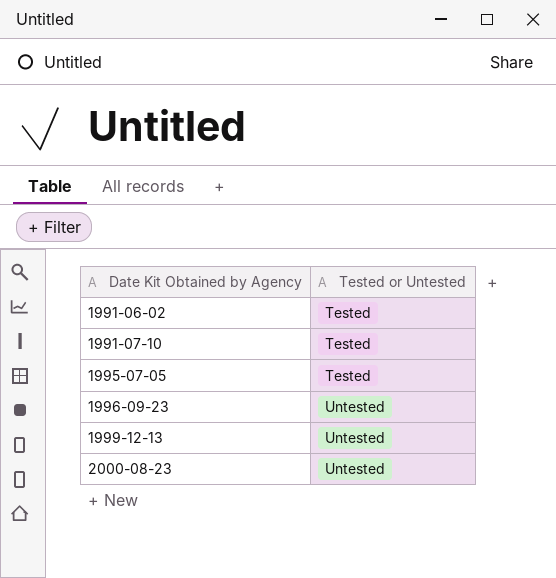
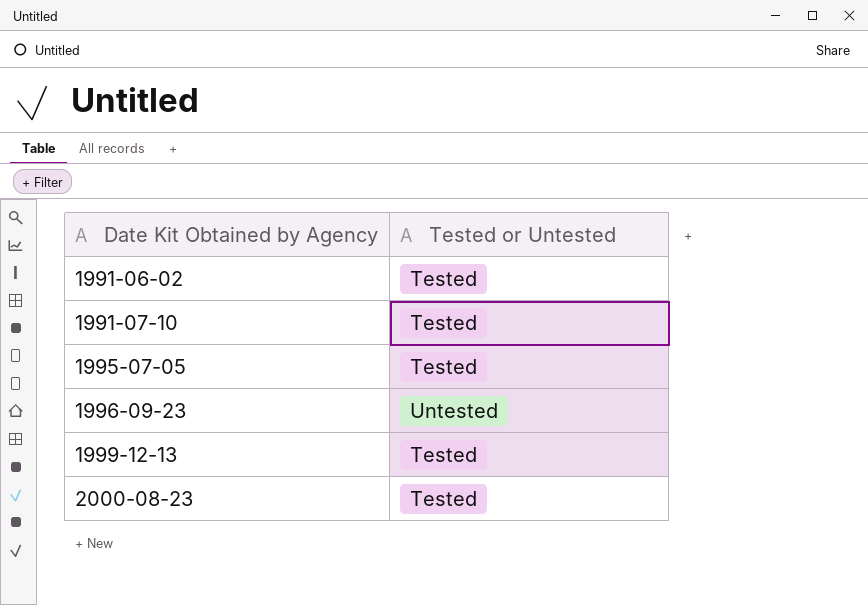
1999-12-13 | Tested or Untested: Untested -> Tested
2000-08-23 | Tested or Untested: Untested -> Tested

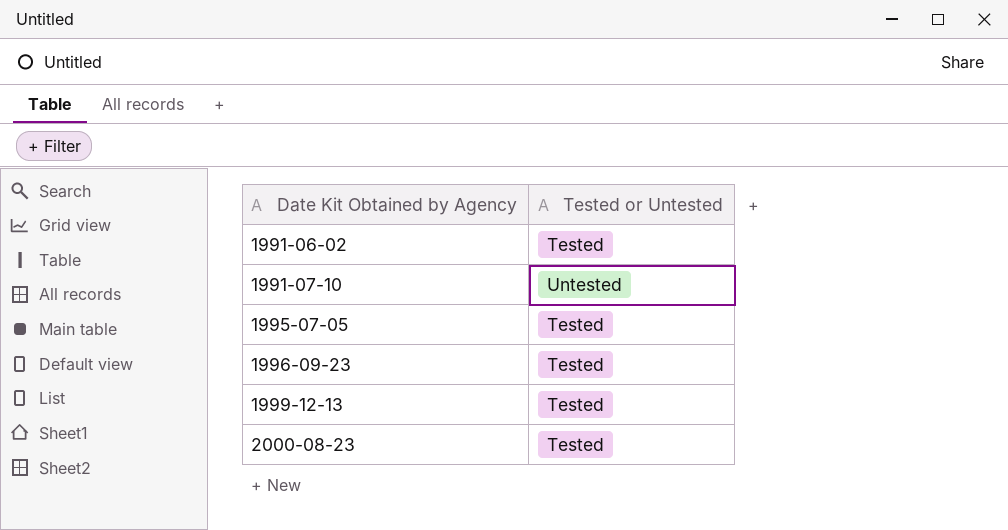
1991-07-10 | Tested or Untested: Tested -> Untested
1996-09-23 | Tested or Untested: Untested -> Tested

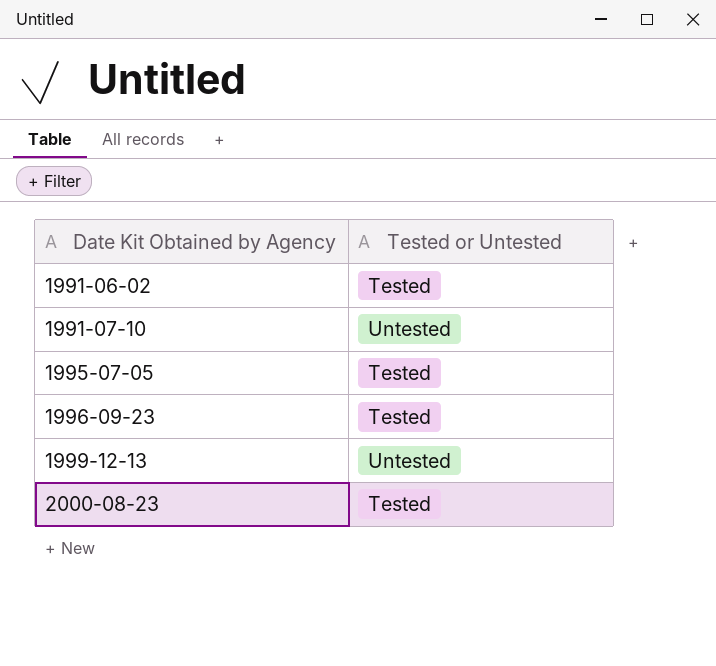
1999-12-13 | Tested or Untested: Tested -> Untested

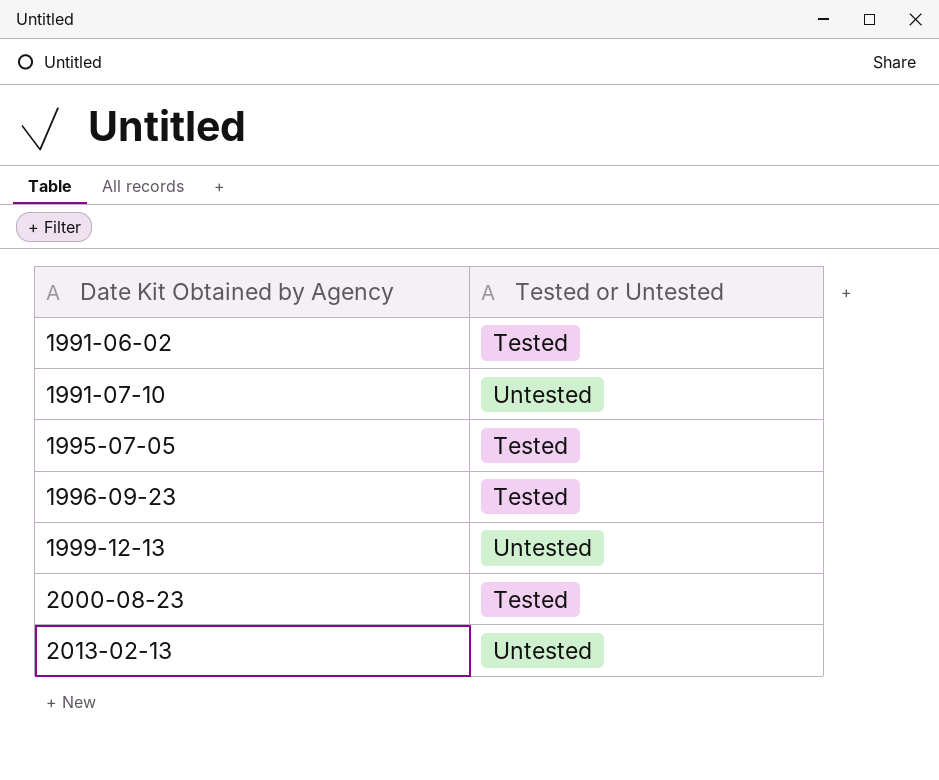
row 2013-02-13: none -> Untested

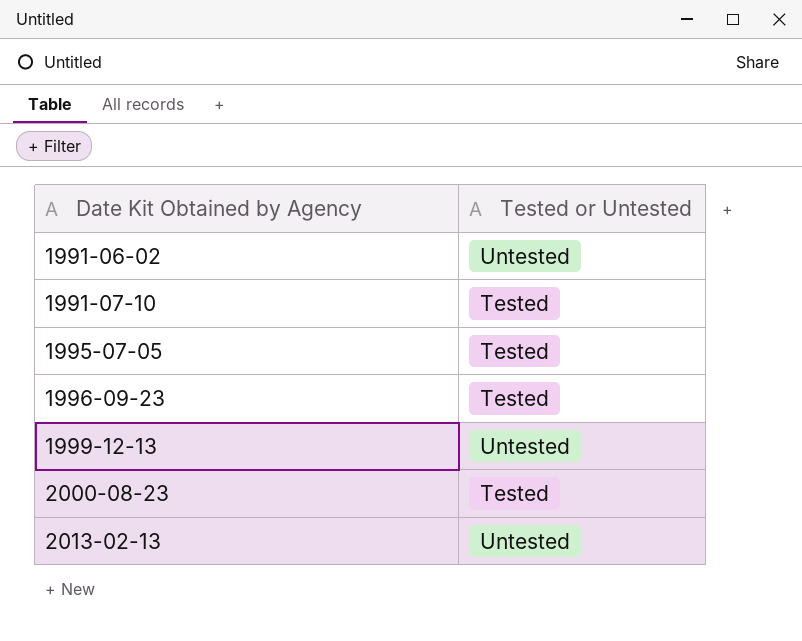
1991-06-02 | Tested or Untested: Tested -> Untested
1991-07-10 | Tested or Untested: Untested -> Tested

